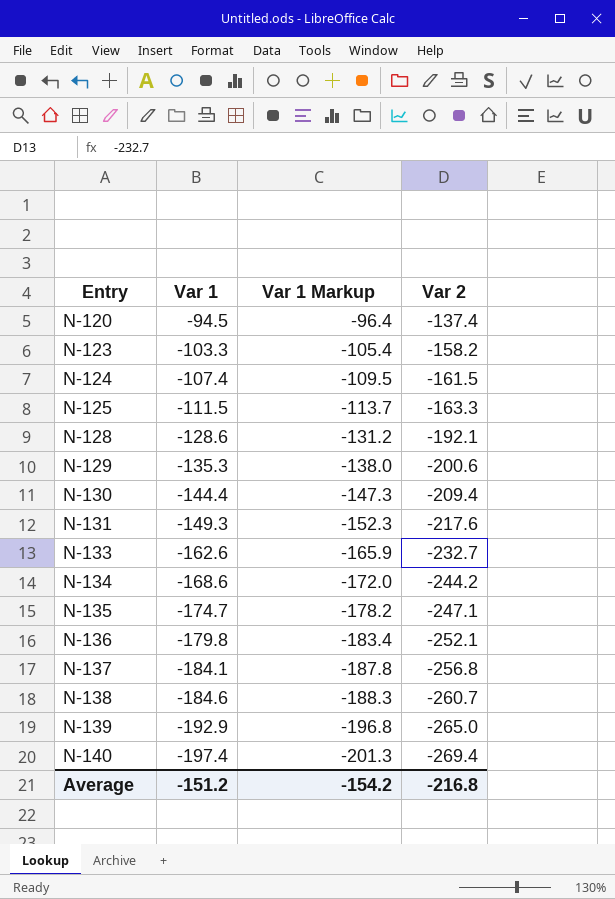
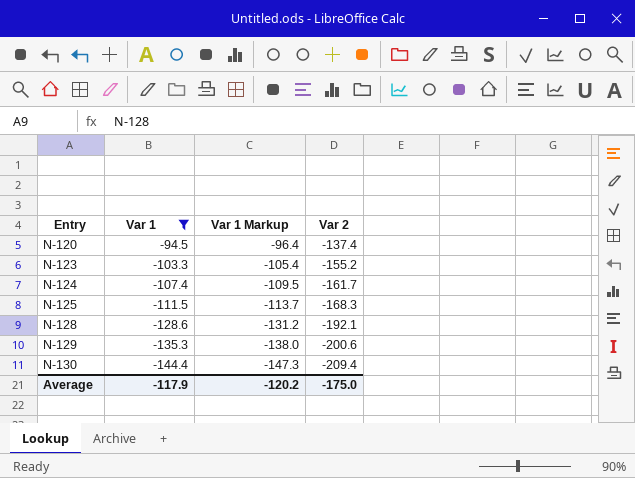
filter: none -> Var 1 >= -144.4
N-123 | Var 2: -158.2 -> -155.2
N-124 | Var 2: -161.5 -> -161.7
N-125 | Var 2: -163.3 -> -168.3
Average | Var 1: -151.2 -> -117.9
Average | Var 1 Markup: -154.2 -> -120.2
Average | Var 2: -216.8 -> -175.0

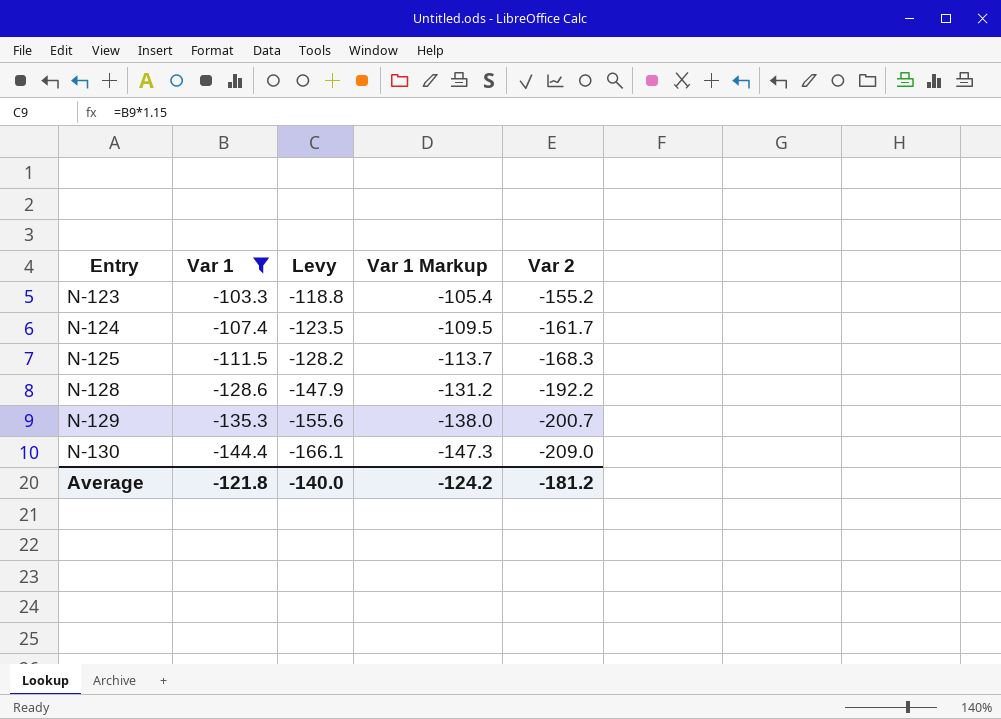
column Levy | formula: none -> [Var 1] * 1.15
row N-120: -94.5 | -96.4 | -137.4 -> none
N-128 | Var 2: -192.1 -> -192.2
N-129 | Var 2: -200.6 -> -200.7
N-130 | Var 2: -209.4 -> -209.0
Average | Var 1: -117.9 -> -121.8
Average | Var 1 Markup: -120.2 -> -124.2
Average | Var 2: -175.0 -> -181.2

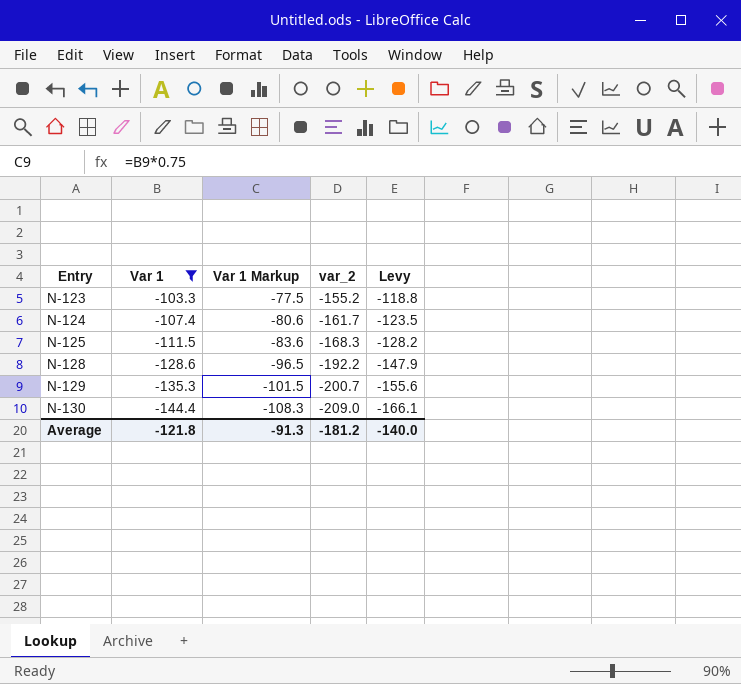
column Var 1 Markup | formula: [Var 1] * 1.02 -> [Var 1] * 0.75
column name: Var 2 -> var_2
column Levy | position: 3 -> 5
Average | Var 1 Markup: -124.2 -> -91.3

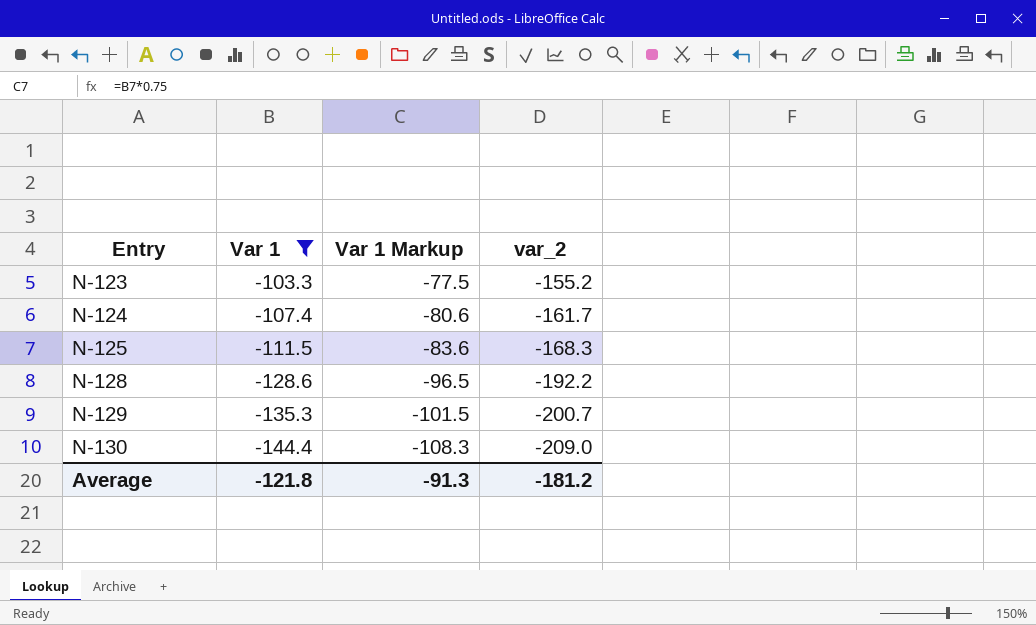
column Levy | formula: [Var 1] * 1.15 -> none

